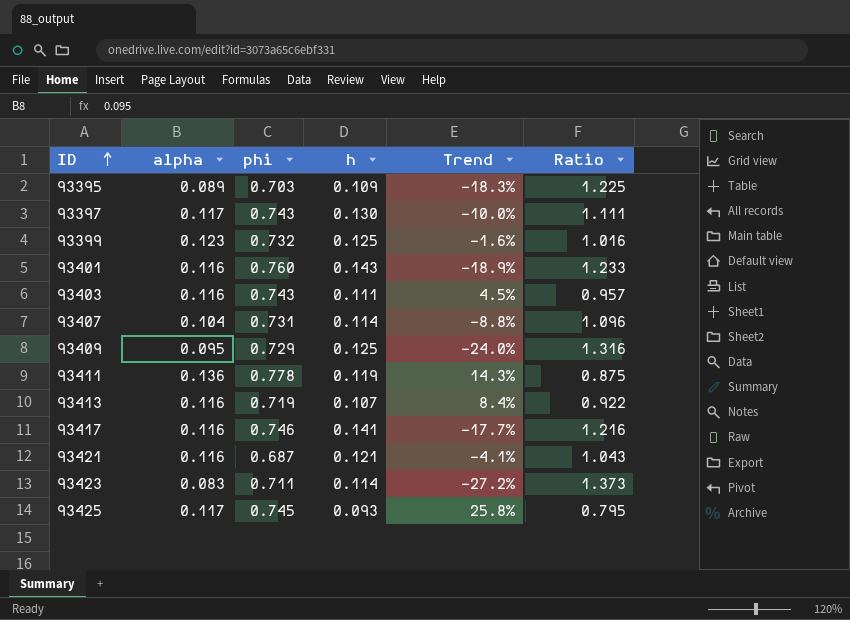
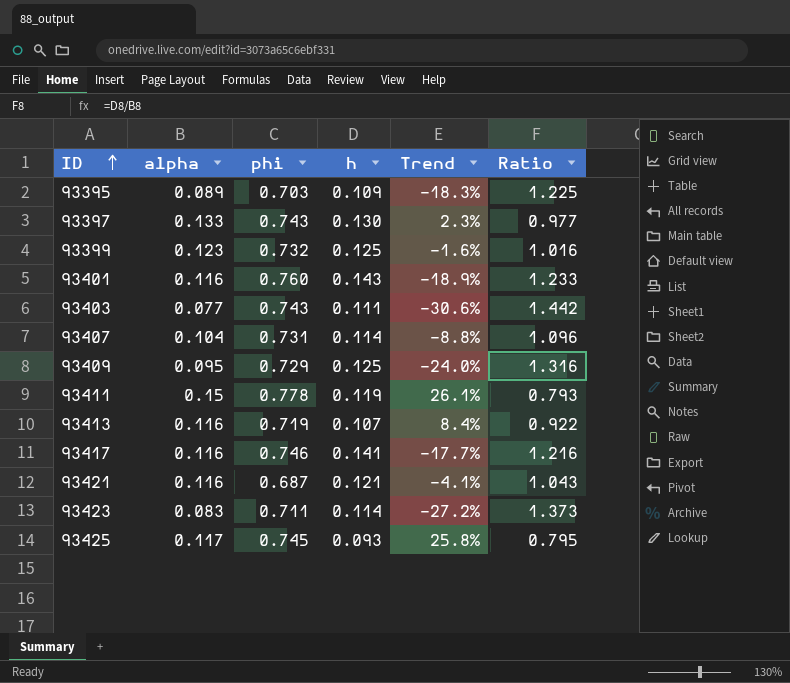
93397 | alpha: 0.117 -> 0.133
93397 | Trend: -10.0% -> 2.3%
93397 | Ratio: 1.111 -> 0.977
93403 | alpha: 0.116 -> 0.077
93403 | Trend: 4.5% -> -30.6%
93403 | Ratio: 0.957 -> 1.442
93411 | alpha: 0.136 -> 0.15
93411 | Trend: 14.3% -> 26.1%
93411 | Ratio: 0.875 -> 0.793

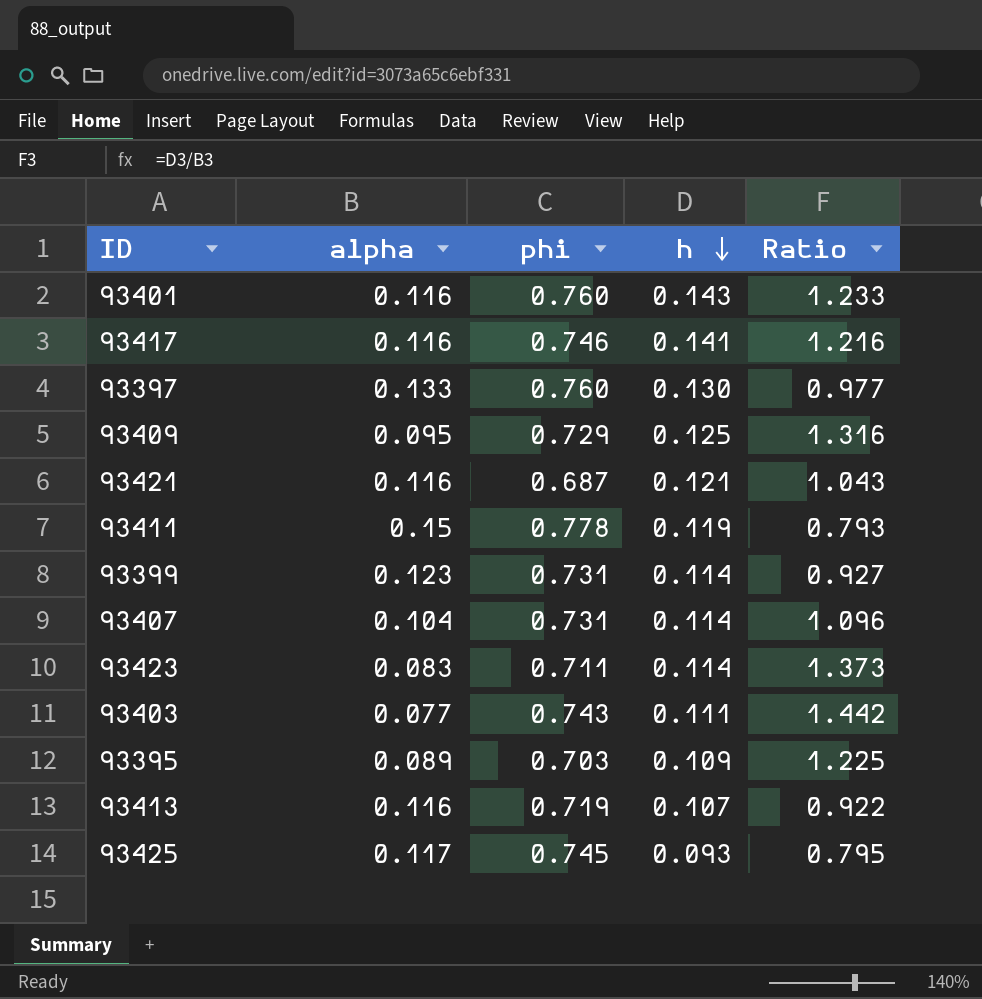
row order: ID ascending -> h descending
column Trend | formula: ([alpha] - [h]) / [h] -> none
93397 | phi: 0.743 -> 0.760
93399 | phi: 0.732 -> 0.731
93399 | h: 0.125 -> 0.114
93399 | Ratio: 1.016 -> 0.927

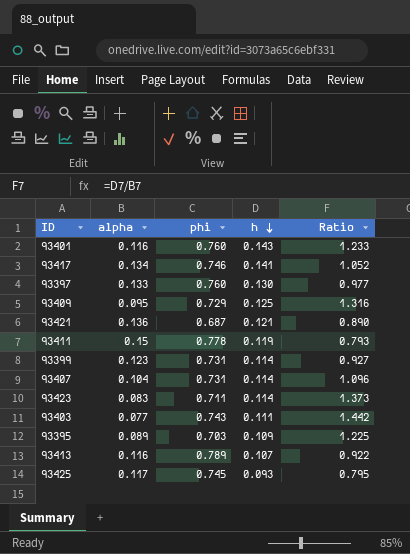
93417 | alpha: 0.116 -> 0.134
93417 | Ratio: 1.216 -> 1.052
93421 | alpha: 0.116 -> 0.136
93421 | Ratio: 1.043 -> 0.890
93413 | phi: 0.719 -> 0.789

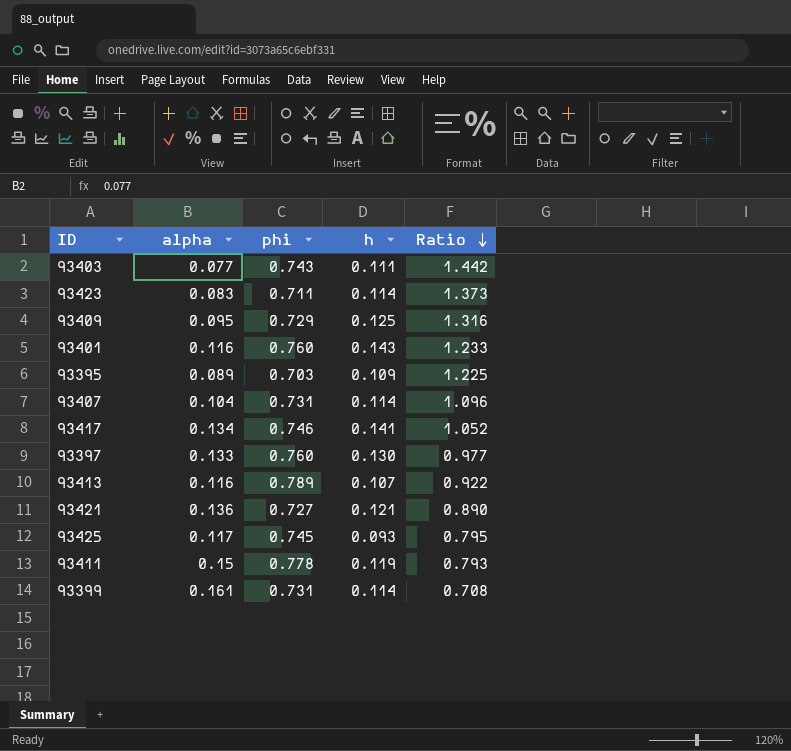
row order: h descending -> Ratio descending
93421 | phi: 0.687 -> 0.727
93399 | alpha: 0.123 -> 0.161
93399 | Ratio: 0.927 -> 0.708

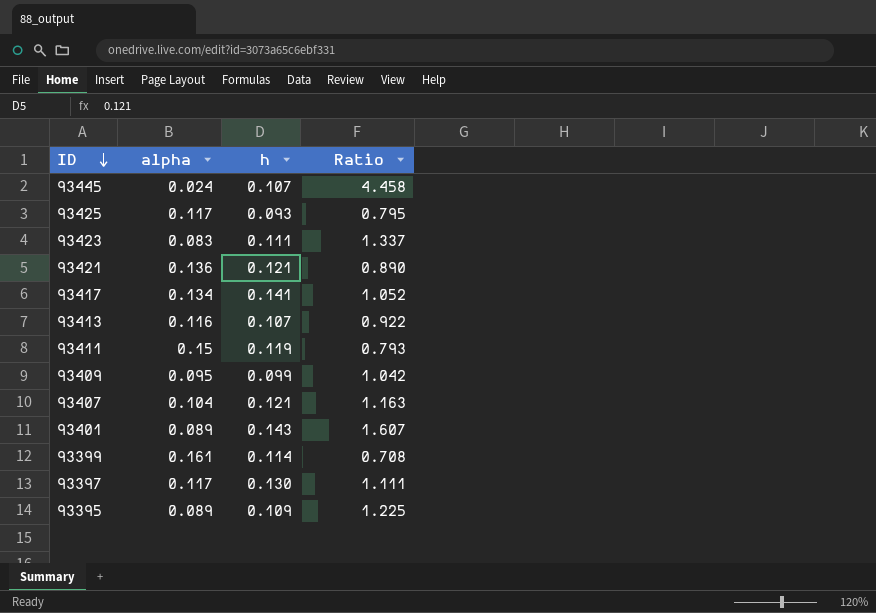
row order: Ratio descending -> ID descending
column phi | position: 3 -> none
row 93403: 0.077 | 0.743 | 0.111 | 1.442 -> none
row 93445: none -> 0.024 | 0.107 | 4.458
93423 | h: 0.114 -> 0.111
93423 | Ratio: 1.373 -> 1.337
93409 | h: 0.125 -> 0.099
93409 | Ratio: 1.316 -> 1.042
93407 | h: 0.114 -> 0.121
93407 | Ratio: 1.096 -> 1.163
93401 | alpha: 0.116 -> 0.089
93401 | Ratio: 1.233 -> 1.607
93397 | alpha: 0.133 -> 0.117
93397 | Ratio: 0.977 -> 1.111

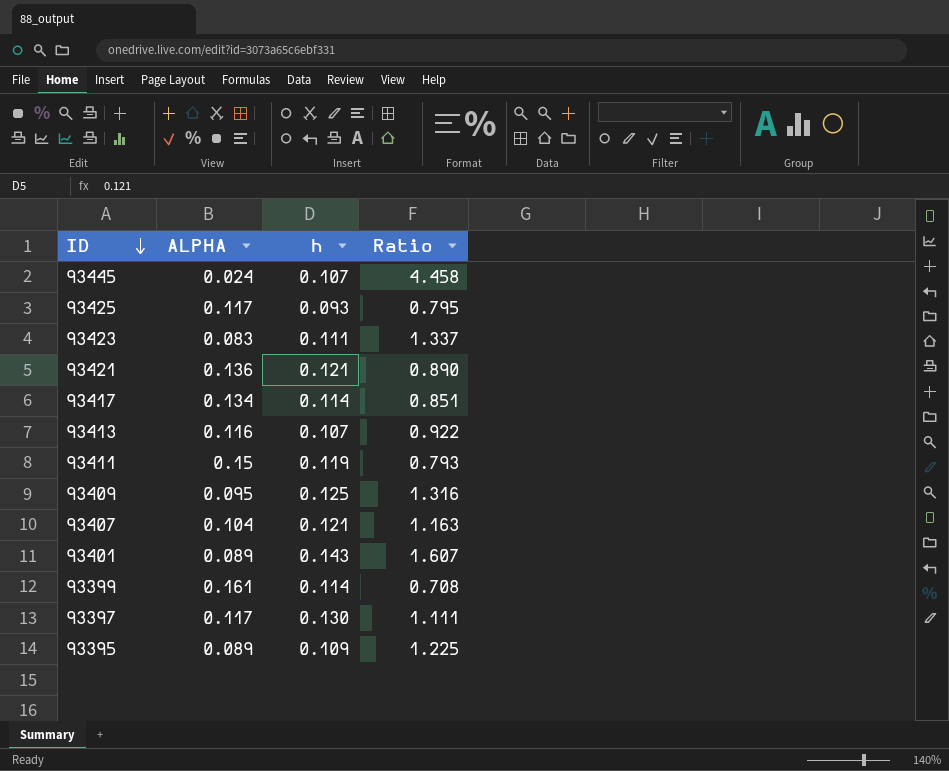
column name: alpha -> ALPHA
93417 | h: 0.141 -> 0.114
93417 | Ratio: 1.052 -> 0.851
93409 | h: 0.099 -> 0.125
93409 | Ratio: 1.042 -> 1.316

